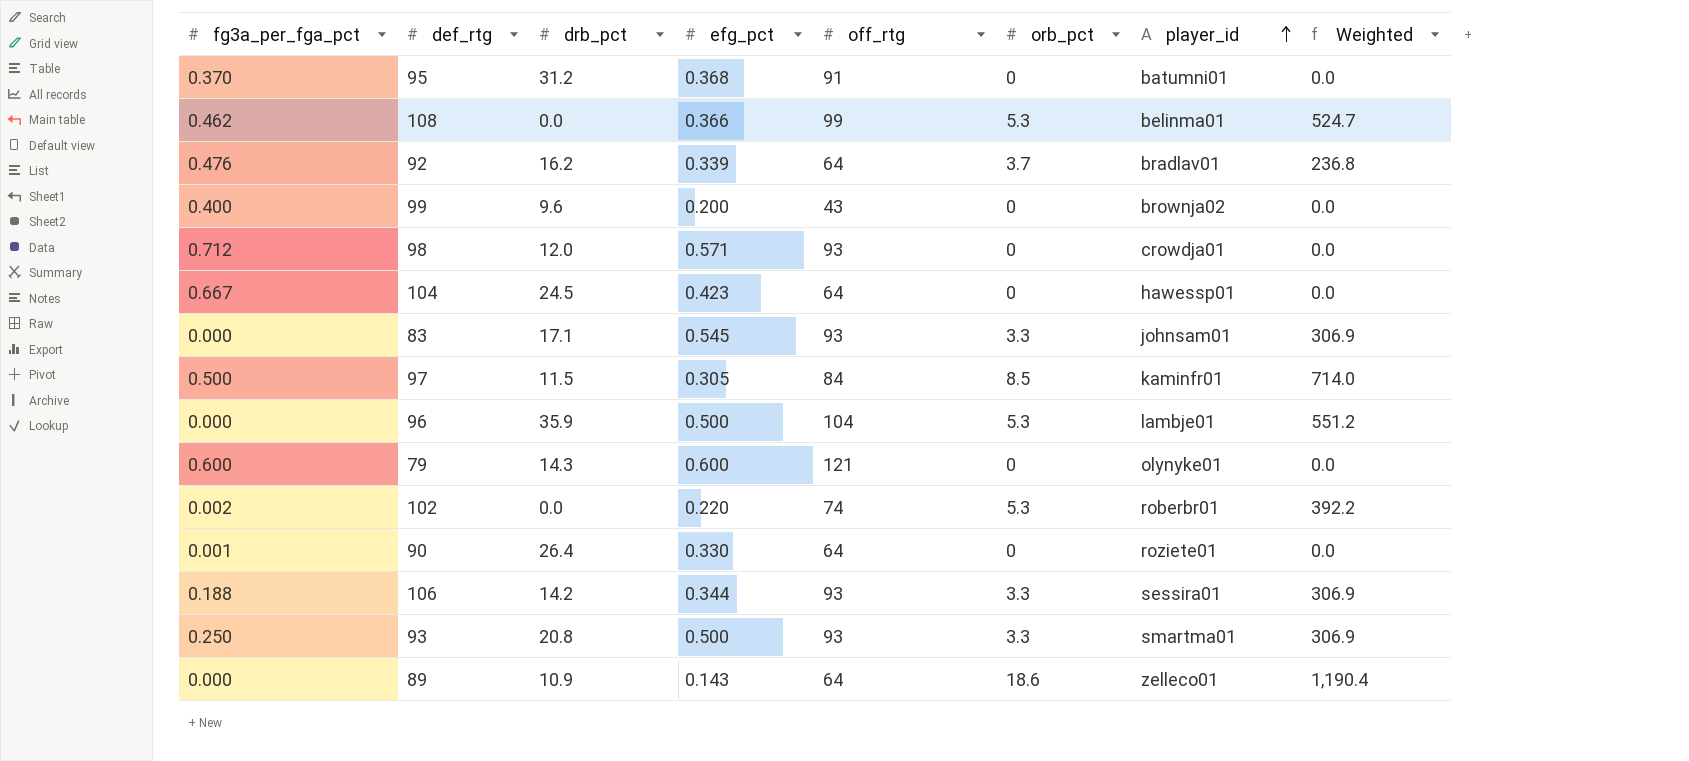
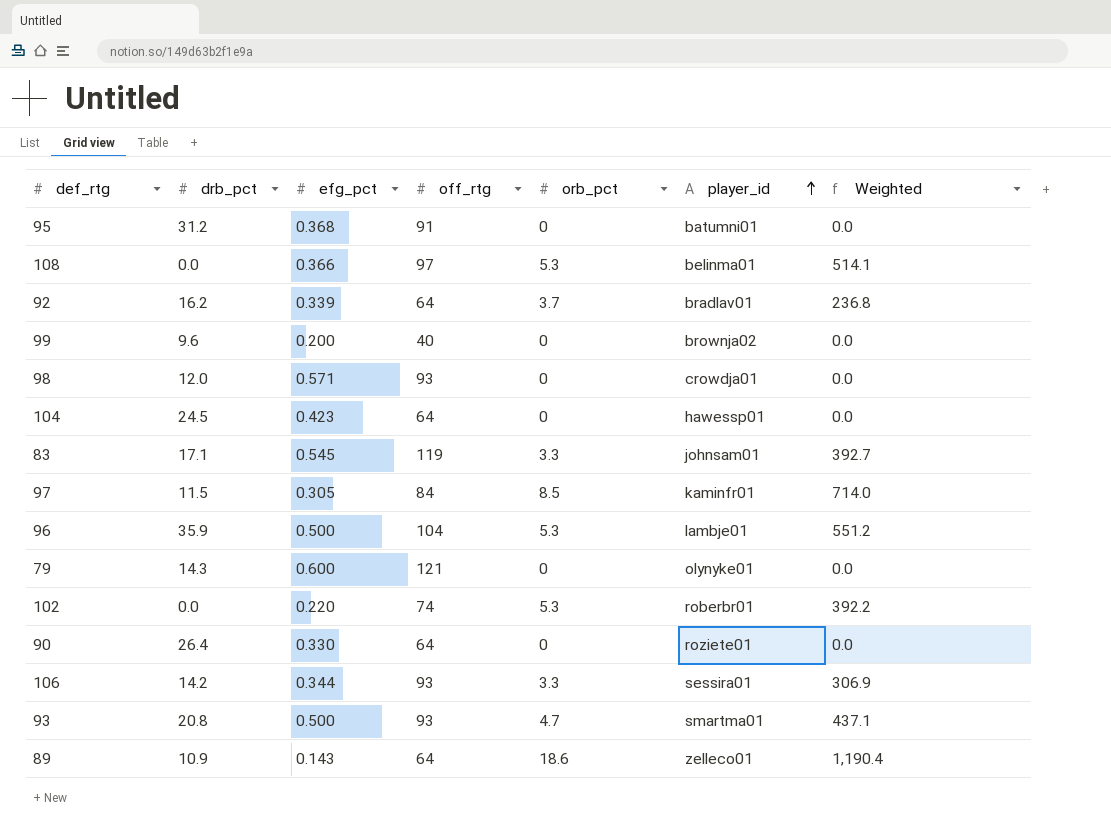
column fg3a_per_fga_pct | position: 1 -> none
108 | off_rtg: 99 -> 97
108 | Weighted: 524.7 -> 514.1
99 | off_rtg: 43 -> 40
83 | off_rtg: 93 -> 119
83 | Weighted: 306.9 -> 392.7
93 | orb_pct: 3.3 -> 4.7
93 | Weighted: 306.9 -> 437.1

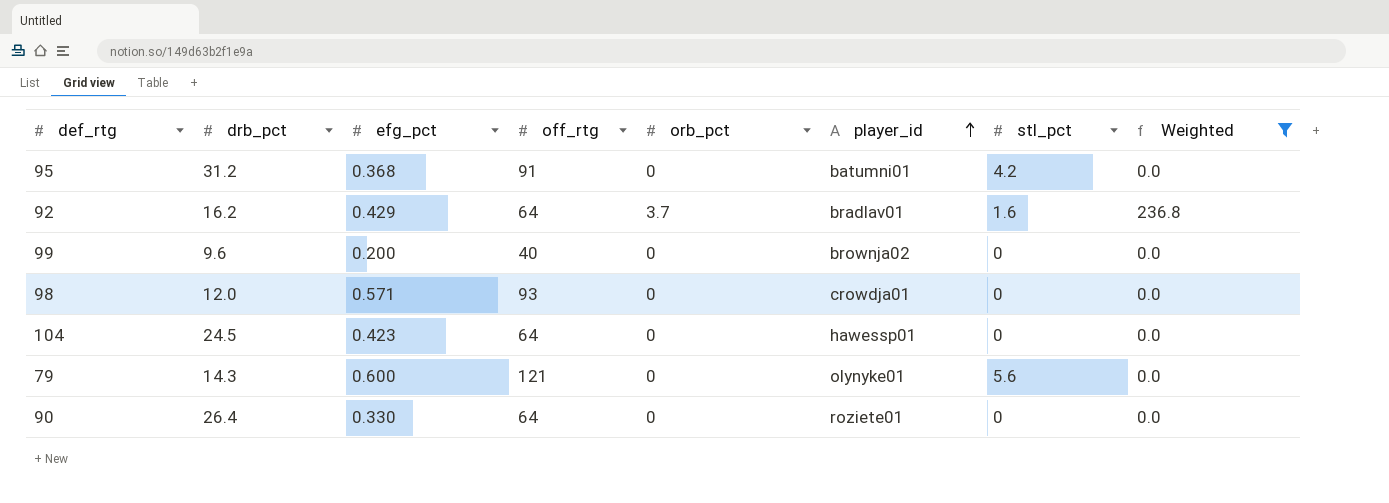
filter: none -> Weighted <= 236.8
column stl_pct | position: none -> 7
92 | efg_pct: 0.339 -> 0.429

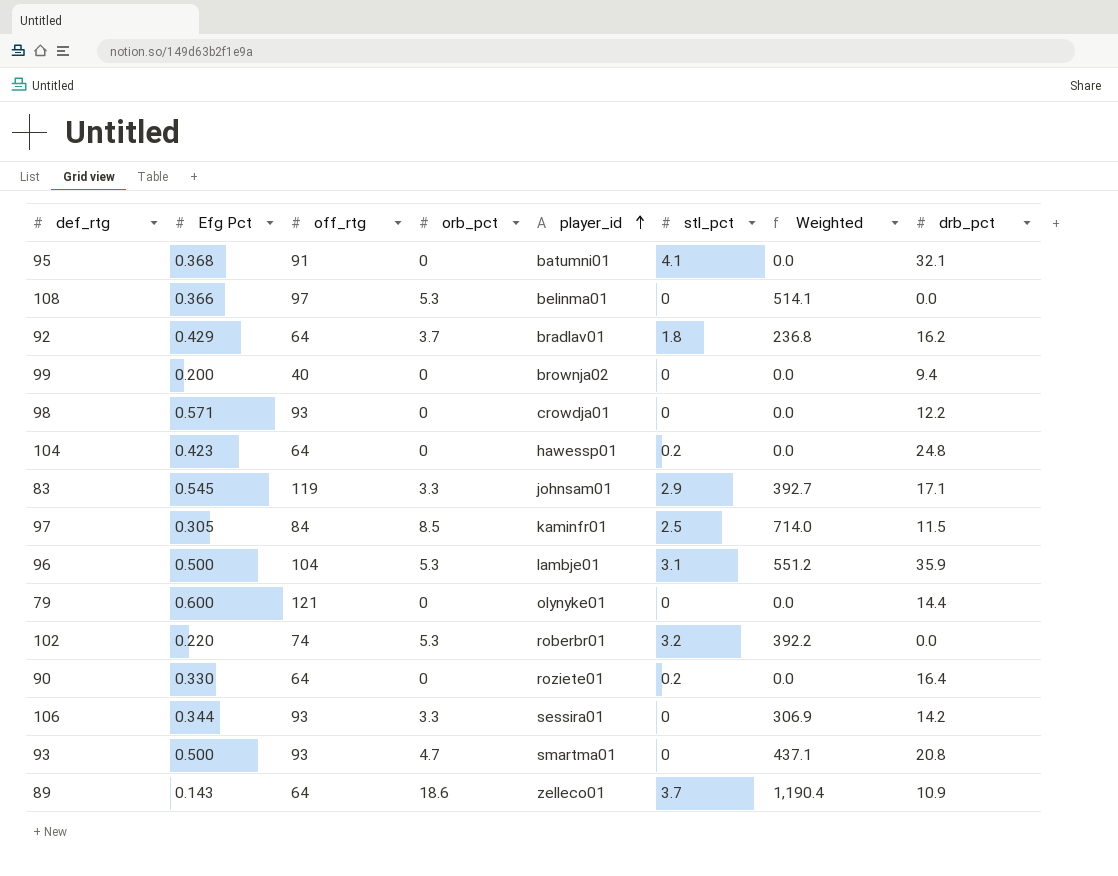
filter: Weighted <= 236.8 -> none
column name: efg_pct -> Efg Pct
column drb_pct | position: 2 -> 8
95 | stl_pct: 4.2 -> 4.1
95 | drb_pct: 31.2 -> 32.1
92 | stl_pct: 1.6 -> 1.8
99 | drb_pct: 9.6 -> 9.4
98 | drb_pct: 12.0 -> 12.2
104 | stl_pct: 0 -> 0.2
104 | drb_pct: 24.5 -> 24.8
79 | stl_pct: 5.6 -> 0
79 | drb_pct: 14.3 -> 14.4
90 | stl_pct: 0 -> 0.2
90 | drb_pct: 26.4 -> 16.4

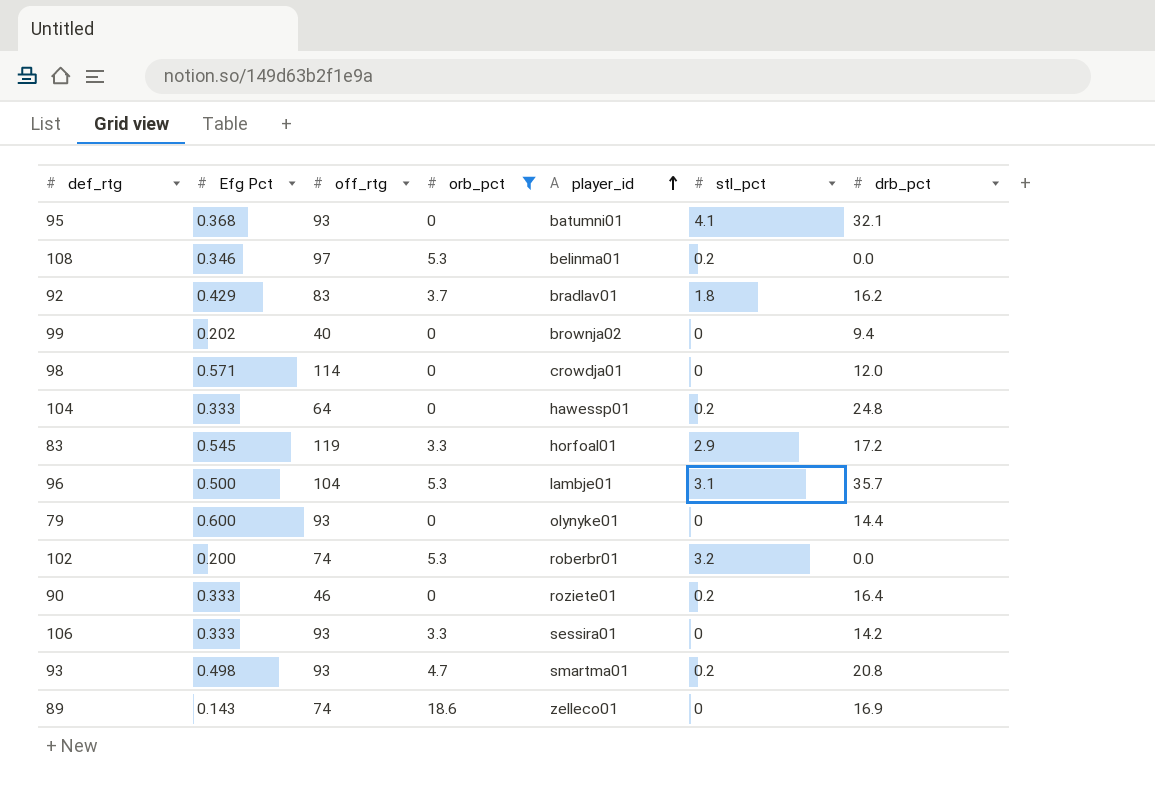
filter: none -> orb_pct != 8.5
column Weighted | formula: [off_rtg] * [orb_pct] -> none
95 | off_rtg: 91 -> 93
108 | Efg Pct: 0.366 -> 0.346
108 | stl_pct: 0 -> 0.2
92 | off_rtg: 64 -> 83
99 | Efg Pct: 0.200 -> 0.202
98 | off_rtg: 93 -> 114
98 | drb_pct: 12.2 -> 12.0
104 | Efg Pct: 0.423 -> 0.333
83 | player_id: johnsam01 -> horfoal01
83 | drb_pct: 17.1 -> 17.2
96 | drb_pct: 35.9 -> 35.7
79 | off_rtg: 121 -> 93
102 | Efg Pct: 0.220 -> 0.200
90 | Efg Pct: 0.330 -> 0.333
90 | off_rtg: 64 -> 46
106 | Efg Pct: 0.344 -> 0.333
93 | Efg Pct: 0.500 -> 0.498
93 | stl_pct: 0 -> 0.2
89 | off_rtg: 64 -> 74
89 | stl_pct: 3.7 -> 0
89 | drb_pct: 10.9 -> 16.9

